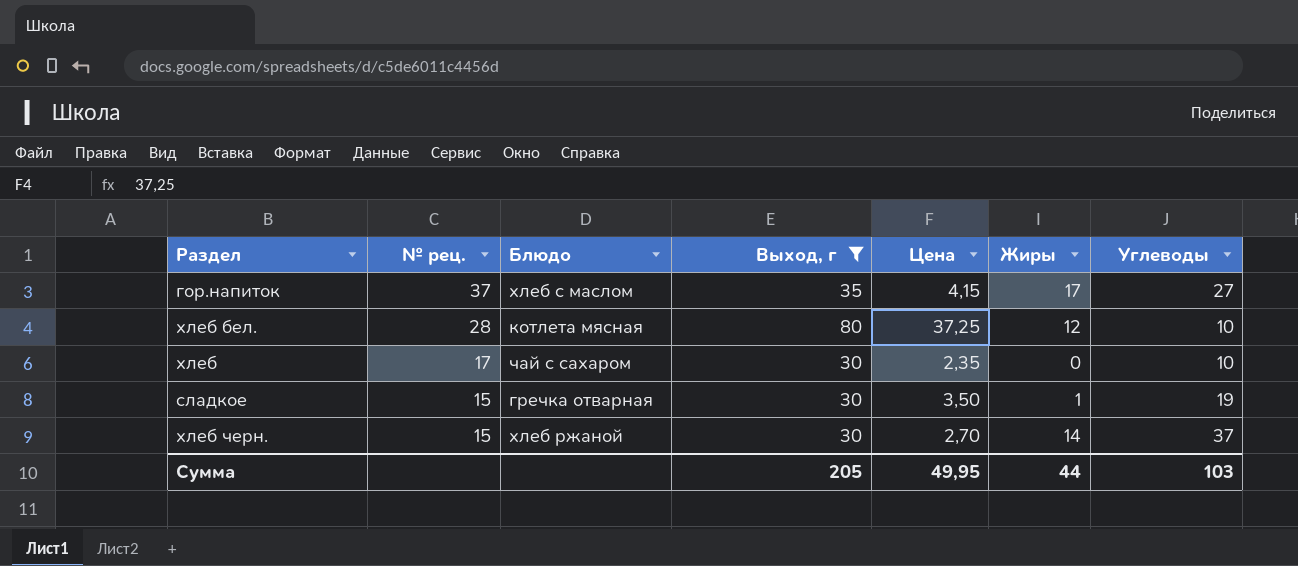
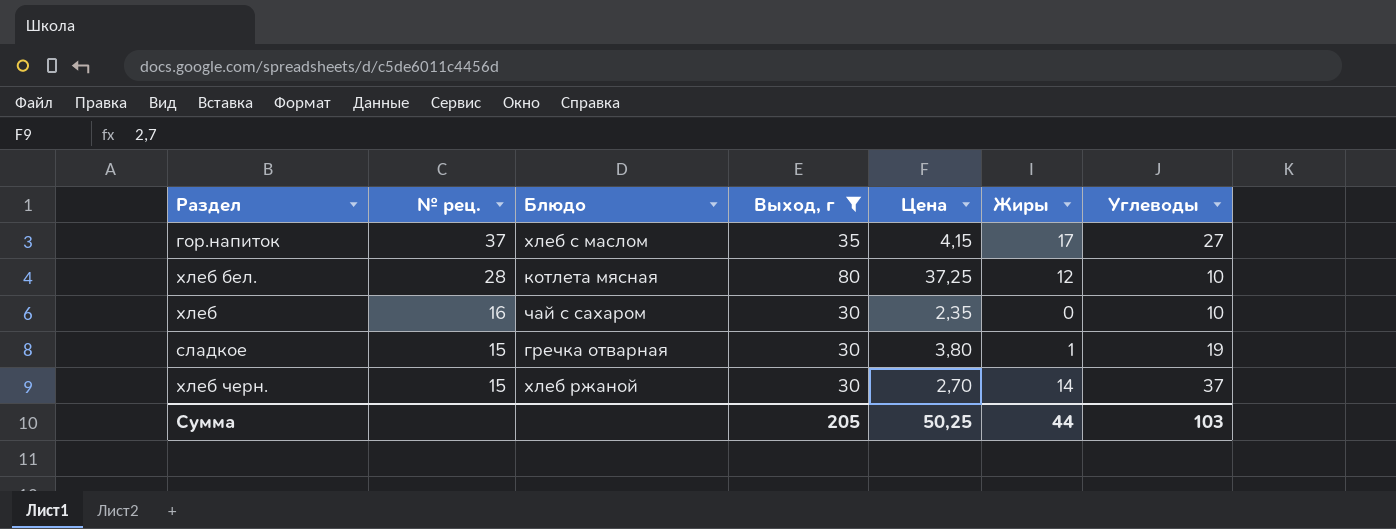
хлеб | № рец.: 17 -> 16
сладкое | Цена: 3,50 -> 3,80
Сумма | Цена: 49,95 -> 50,25

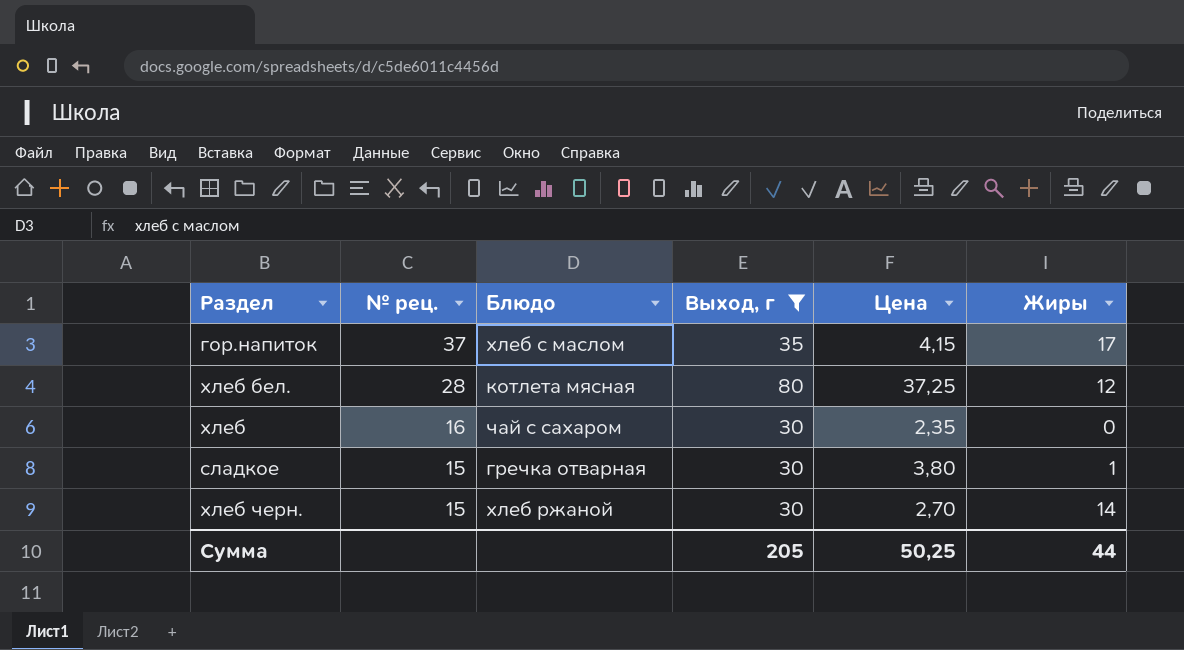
column Углеводы | position: 7 -> none

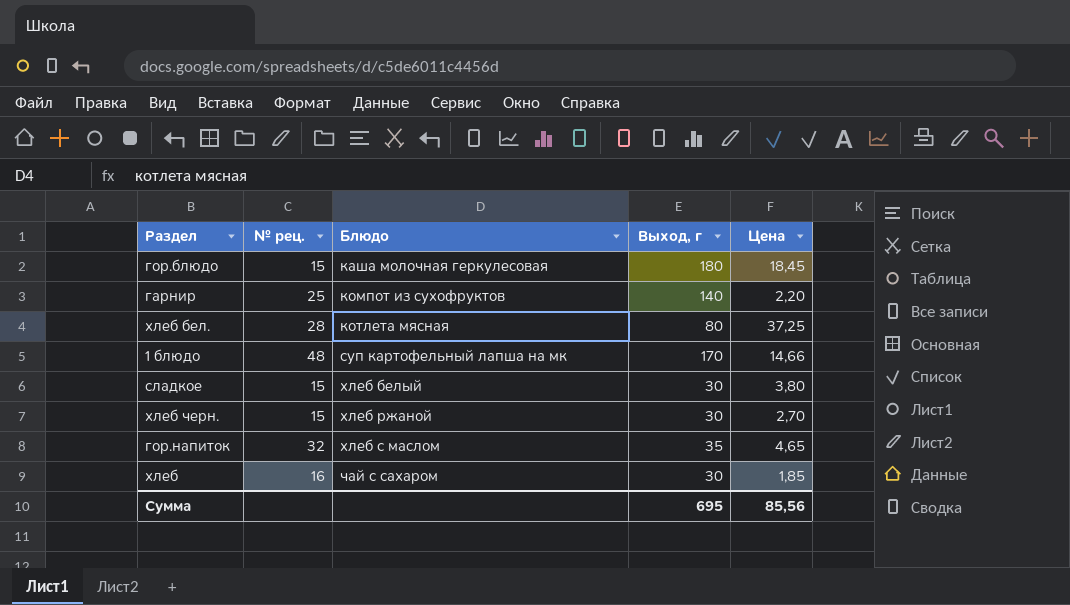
filter: Выход, г <= 80 -> none
row order: № рец. descending -> Блюдо ascending
column Жиры | position: 6 -> none
сладкое | Блюдо: гречка отварная -> хлеб белый
гор.напиток | № рец.: 37 -> 32
гор.напиток | Цена: 4,15 -> 4,65
хлеб | Цена: 2,35 -> 1,85
Сумма | Выход, г: 205 -> 695
Сумма | Цена: 50,25 -> 85,56

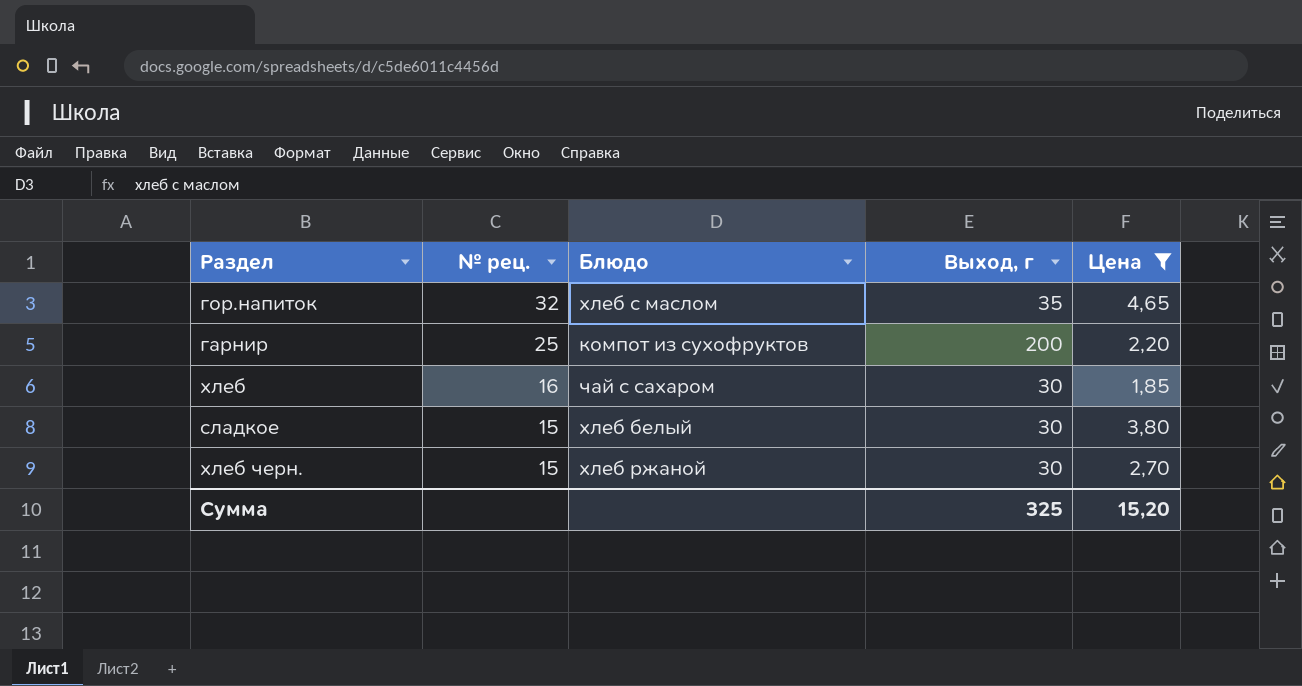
filter: none -> Цена <= 4,65
row order: Блюдо ascending -> № рец. descending
гарнир | Выход, г: 140 -> 200
Сумма | Выход, г: 695 -> 325
Сумма | Цена: 85,56 -> 15,20

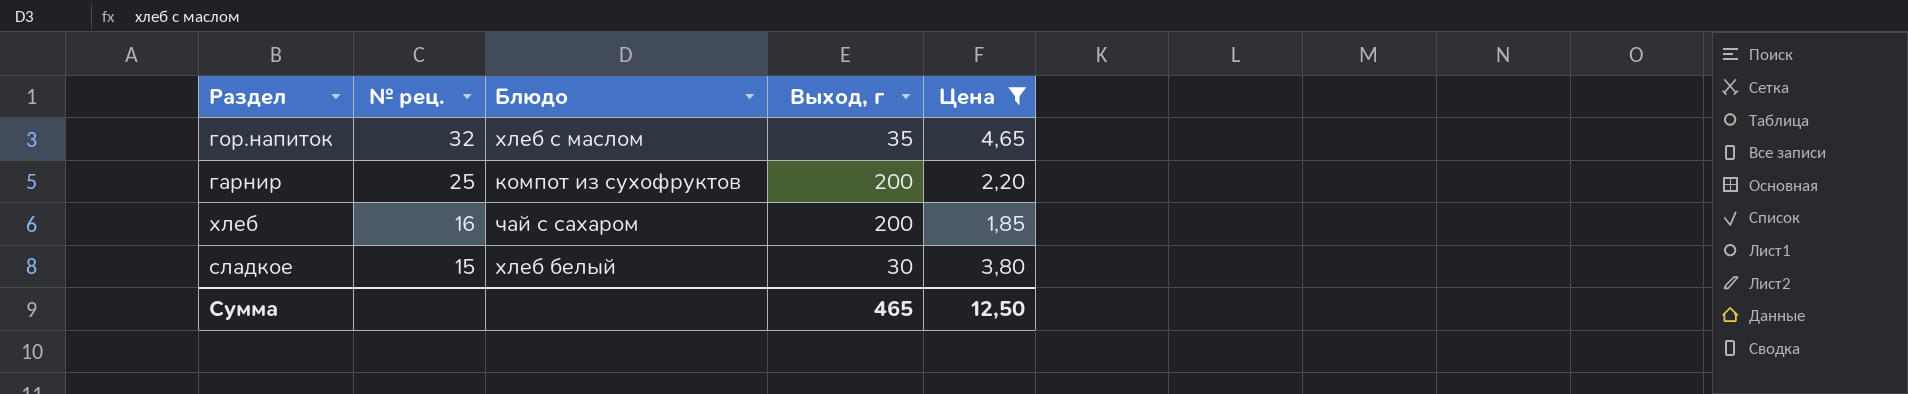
row хлеб черн.: 15 | хлеб ржаной | 30 | 2,70 -> none
хлеб | Выход, г: 30 -> 200
Сумма | Выход, г: 325 -> 465
Сумма | Цена: 15,20 -> 12,50

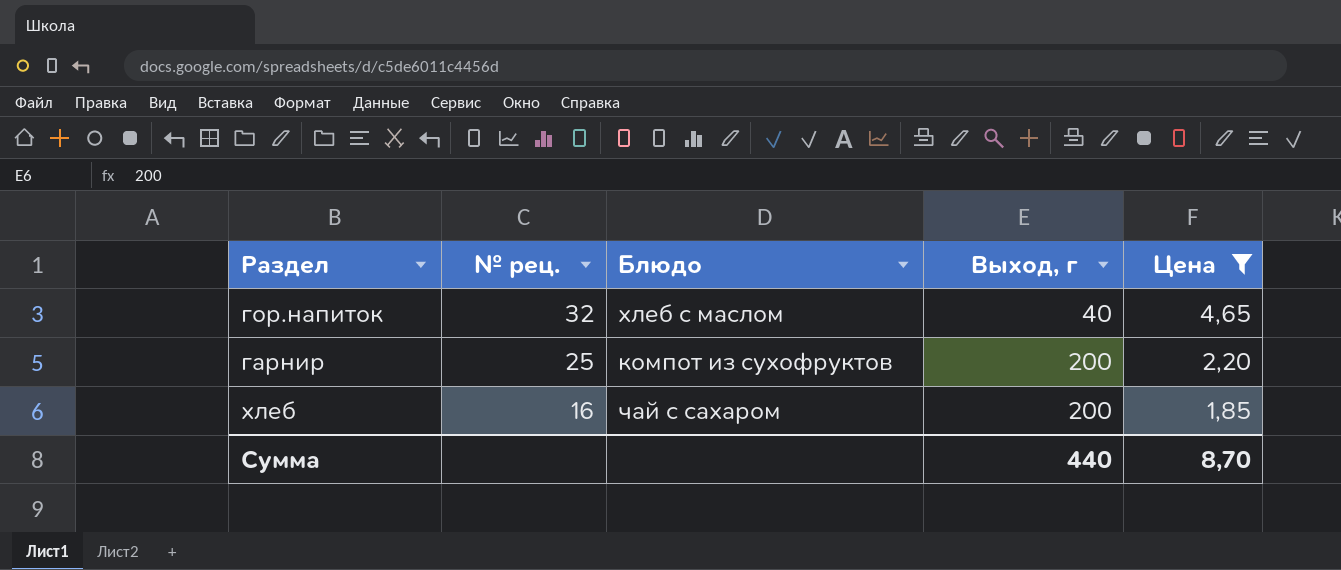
row сладкое: 15 | хлеб белый | 30 | 3,80 -> none
гор.напиток | Выход, г: 35 -> 40
Сумма | Выход, г: 465 -> 440
Сумма | Цена: 12,50 -> 8,70

